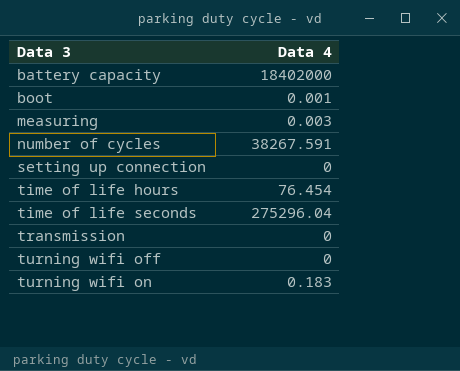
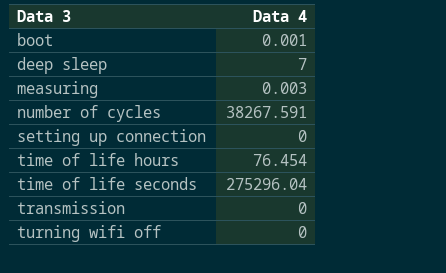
row battery capacity: 18402000 -> none
row turning wifi on: 0.183 -> none
row deep sleep: none -> 7

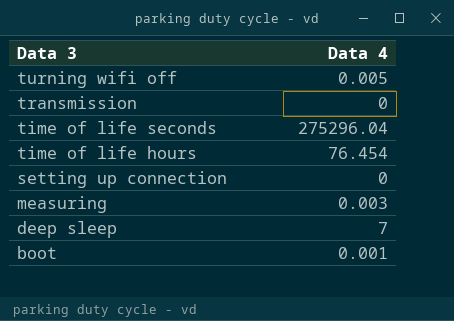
row order: Data 3 ascending -> Data 3 descending
row number of cycles: 38267.591 -> none
turning wifi off | Data 4: 0 -> 0.005

